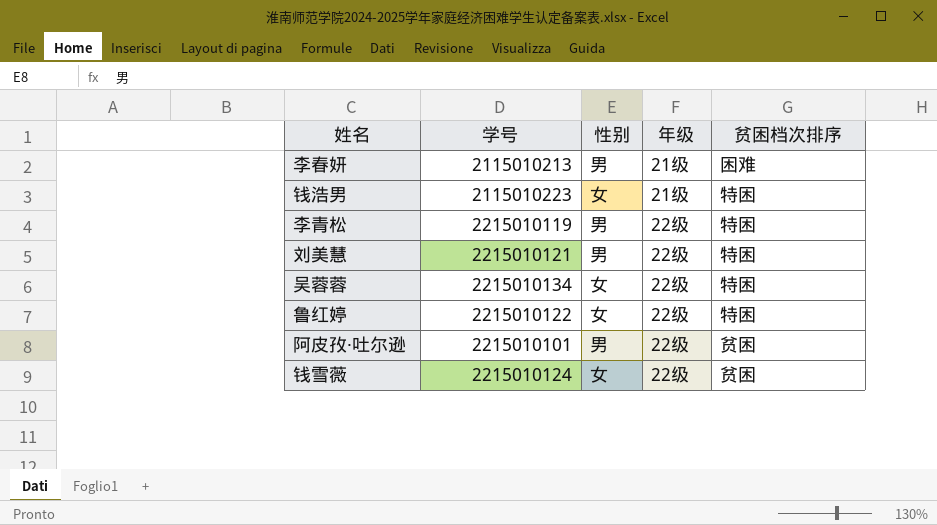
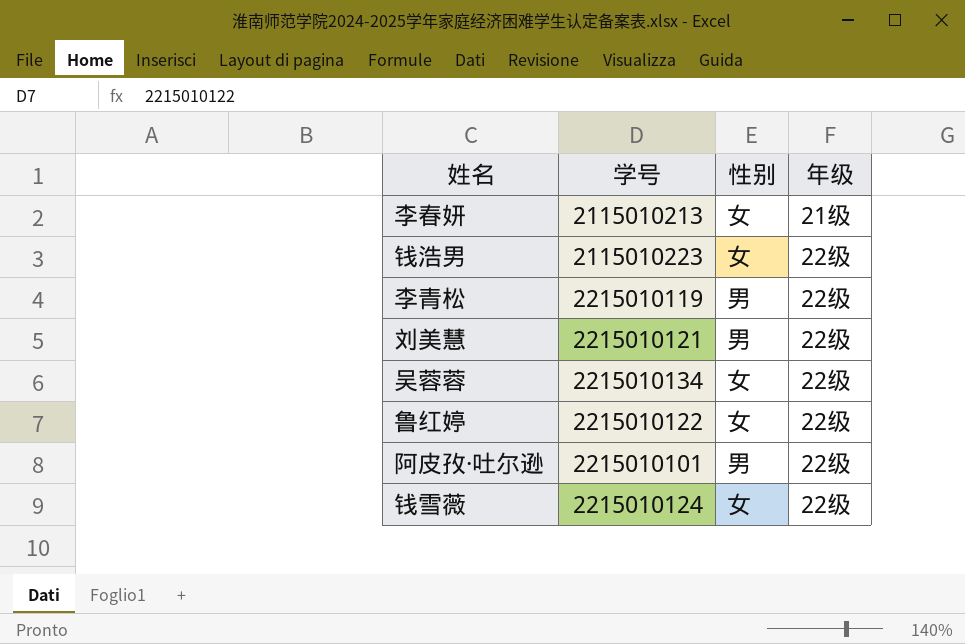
column 贫困档次排序 | position: 5 -> none
李春妍 | 性别: 男 -> 女
钱浩男 | 年级: 21级 -> 22级

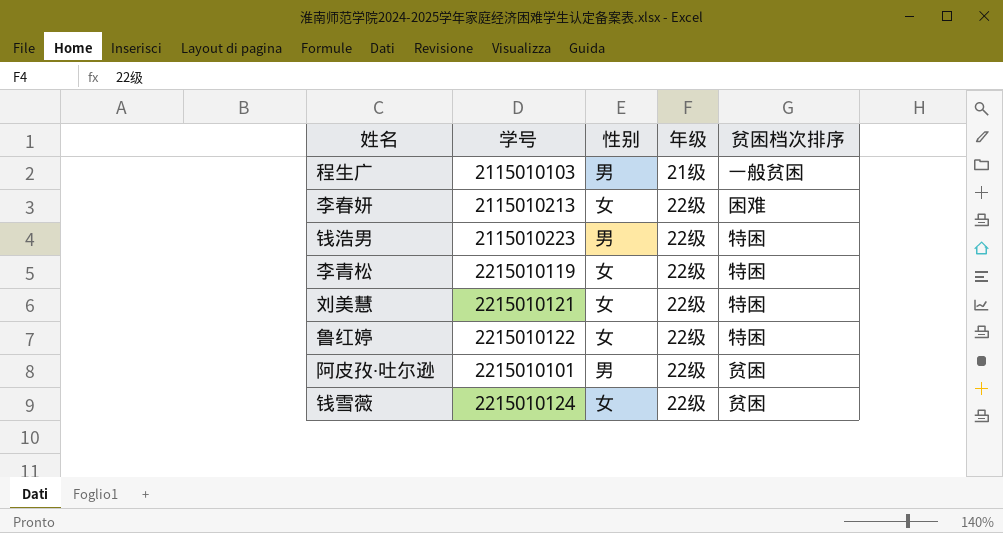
column 贫困档次排序 | position: none -> 5
row 吴蓉蓉: 2215010134 | 女 | 22级 -> none
row 程生广: none -> 2115010103 | 男 | 21级 | 一般贫困
李春妍 | 年级: 21级 -> 22级
钱浩男 | 性别: 女 -> 男
李青松 | 性别: 男 -> 女
刘美慧 | 性别: 男 -> 女

